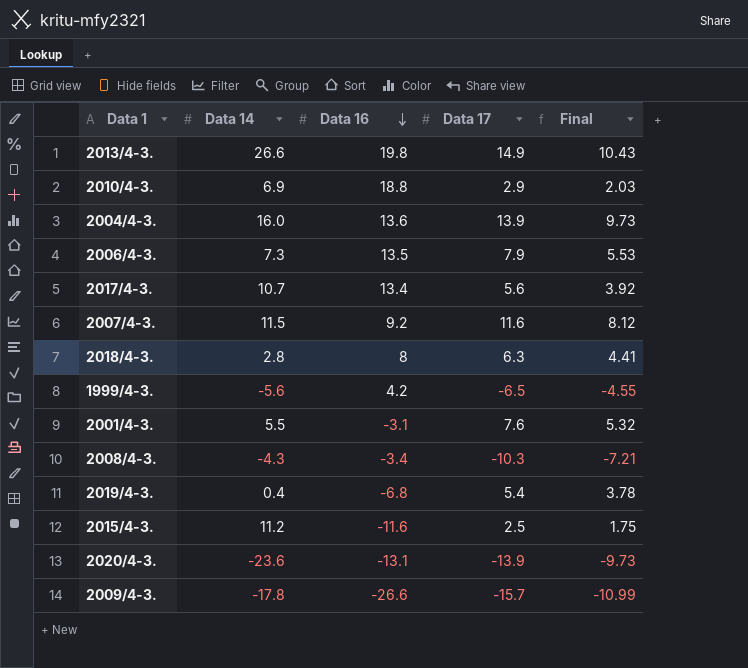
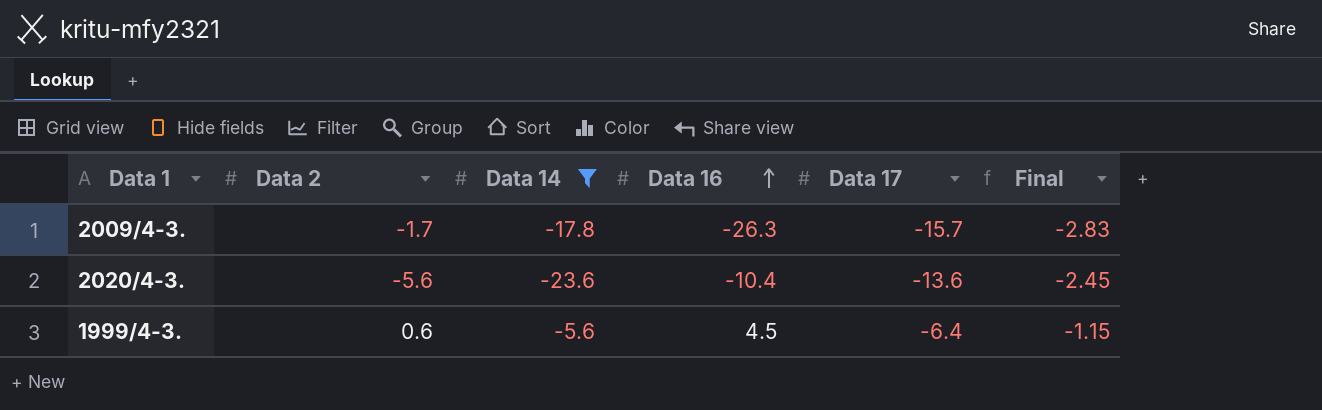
filter: none -> Data 14 <= -5.6
row order: Data 16 descending -> Data 16 ascending
column Data 2 | position: none -> 2
column Final | formula: [Data 17] * 0.7 -> [Data 17] * 0.18
2009/4-3. | Data 16: -26.6 -> -26.3
2020/4-3. | Data 16: -13.1 -> -10.4
2020/4-3. | Data 17: -13.9 -> -13.6
1999/4-3. | Data 16: 4.2 -> 4.5
1999/4-3. | Data 17: -6.5 -> -6.4

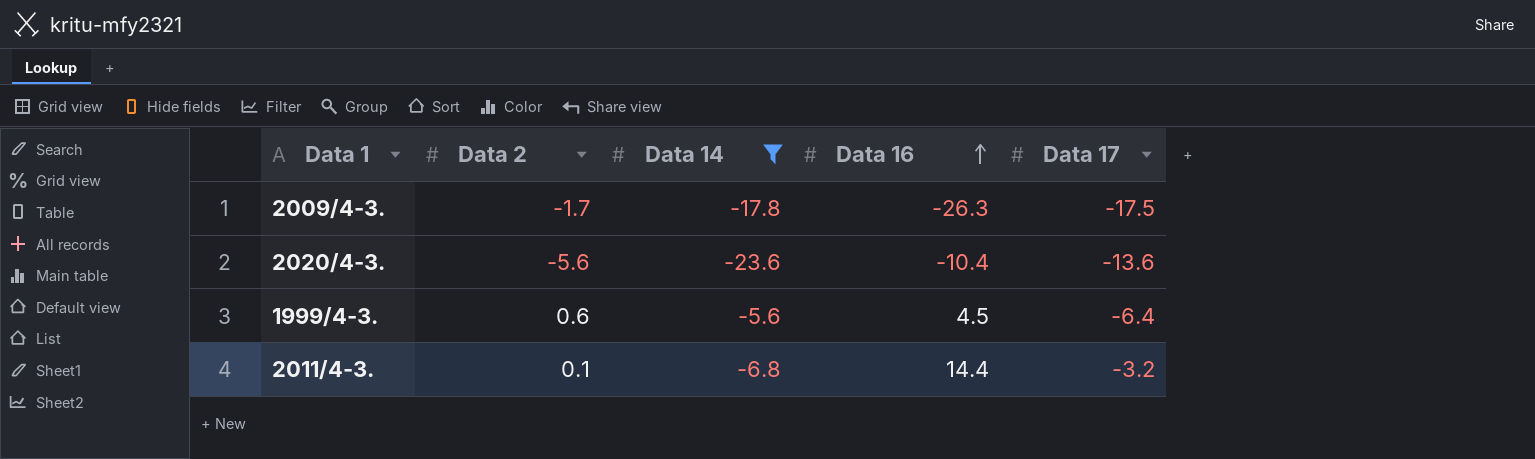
column Final | formula: [Data 17] * 0.18 -> none
2009/4-3. | Data 17: -15.7 -> -17.5
row 2011/4-3.: none -> 0.1 | -6.8 | 14.4 | -3.2

